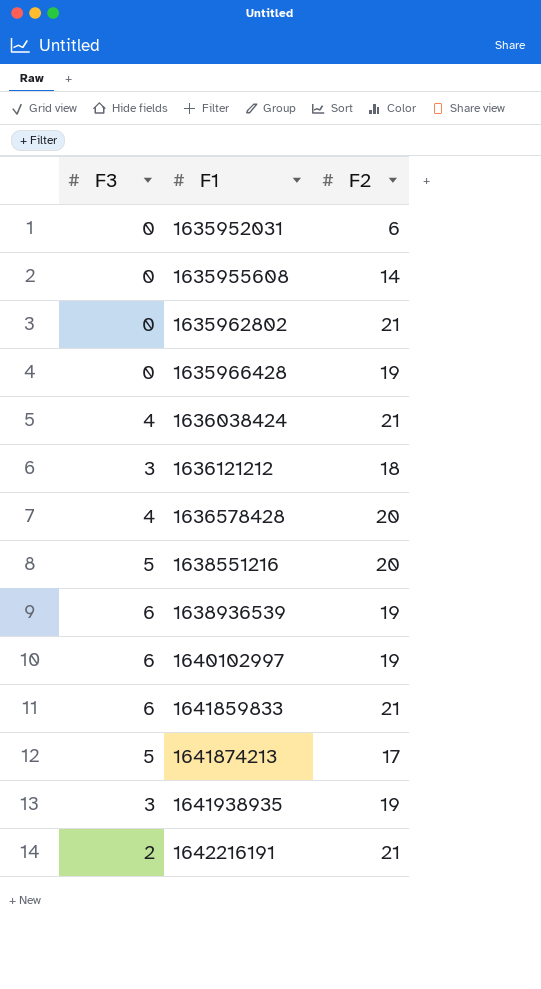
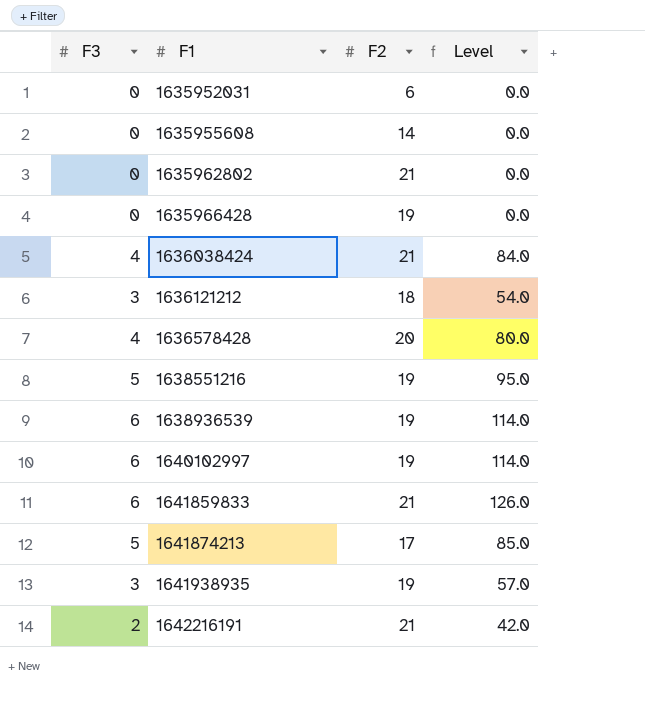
column Level | formula: none -> [F3] * [F2]
1638551216 | F2: 20 -> 19

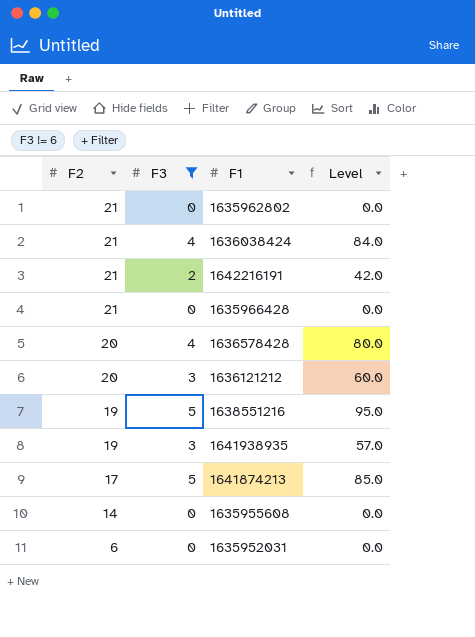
filter: none -> F3 != 6
row order: F1 ascending -> F2 descending
column F2 | position: 3 -> 1
1635966428 | F2: 19 -> 21
1636121212 | F2: 18 -> 20
1636121212 | Level: 54.0 -> 60.0

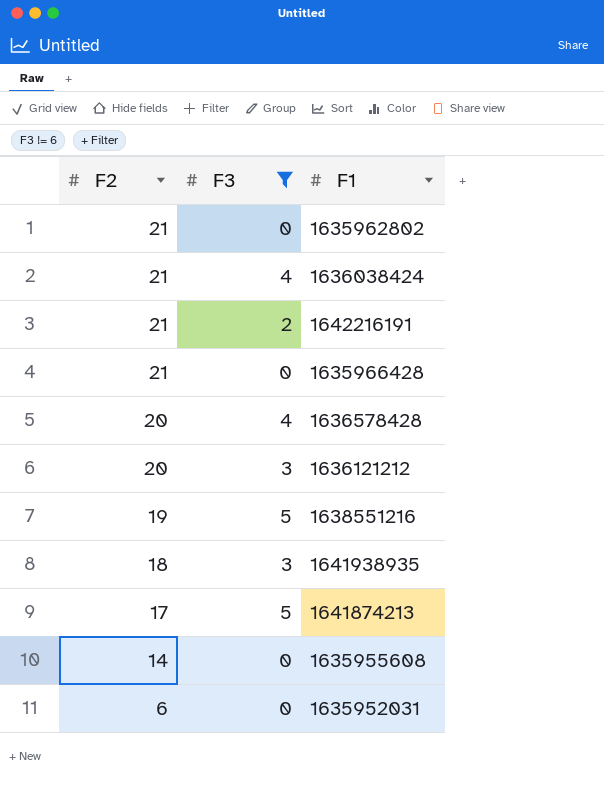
column Level | formula: [F2] * [F3] -> none
1641938935 | F2: 19 -> 18

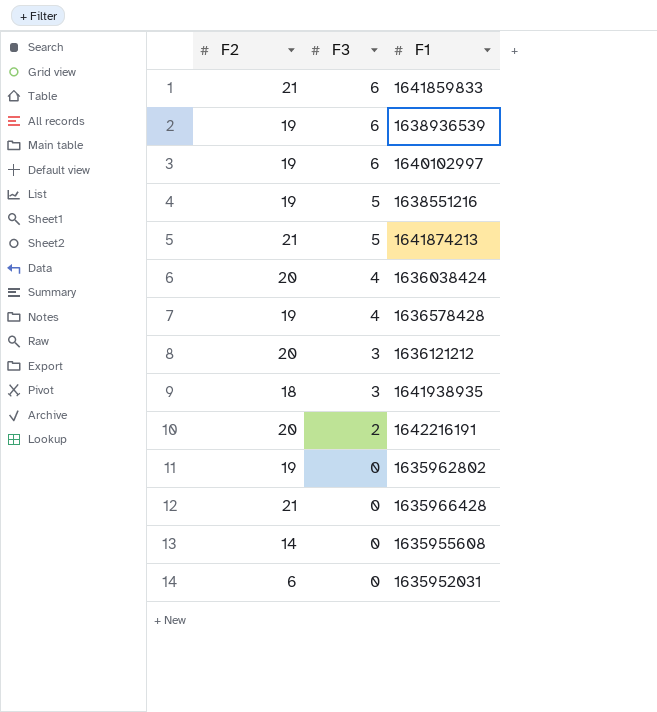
filter: F3 != 6 -> none
row order: F2 descending -> F3 descending
1641874213 | F2: 17 -> 21
1636038424 | F2: 21 -> 20
1636578428 | F2: 20 -> 19
1642216191 | F2: 21 -> 20
1635962802 | F2: 21 -> 19

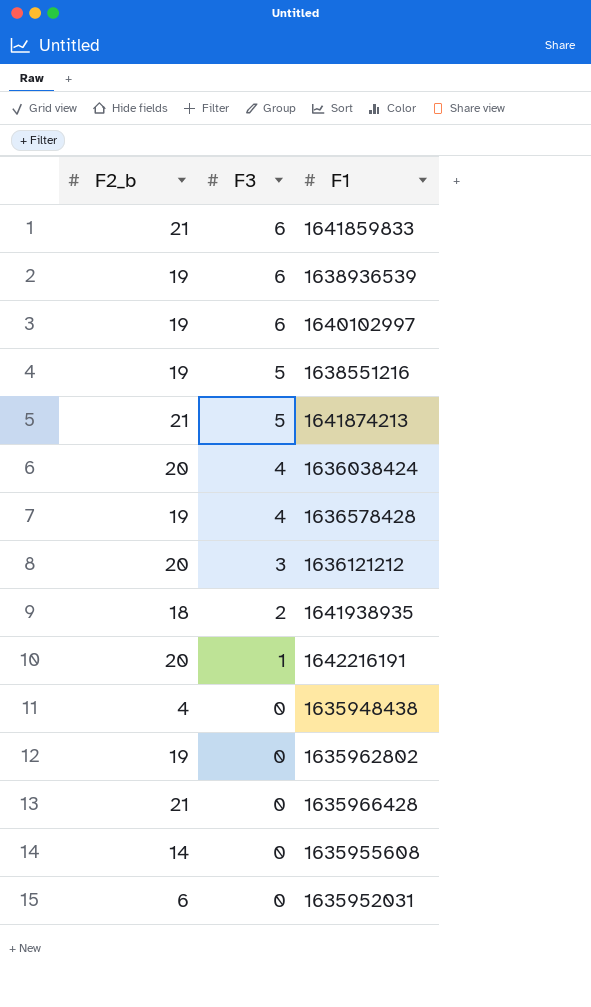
column name: F2 -> F2_b
1641938935 | F3: 3 -> 2
1642216191 | F3: 2 -> 1
row 1635948438: none -> 4 | 0

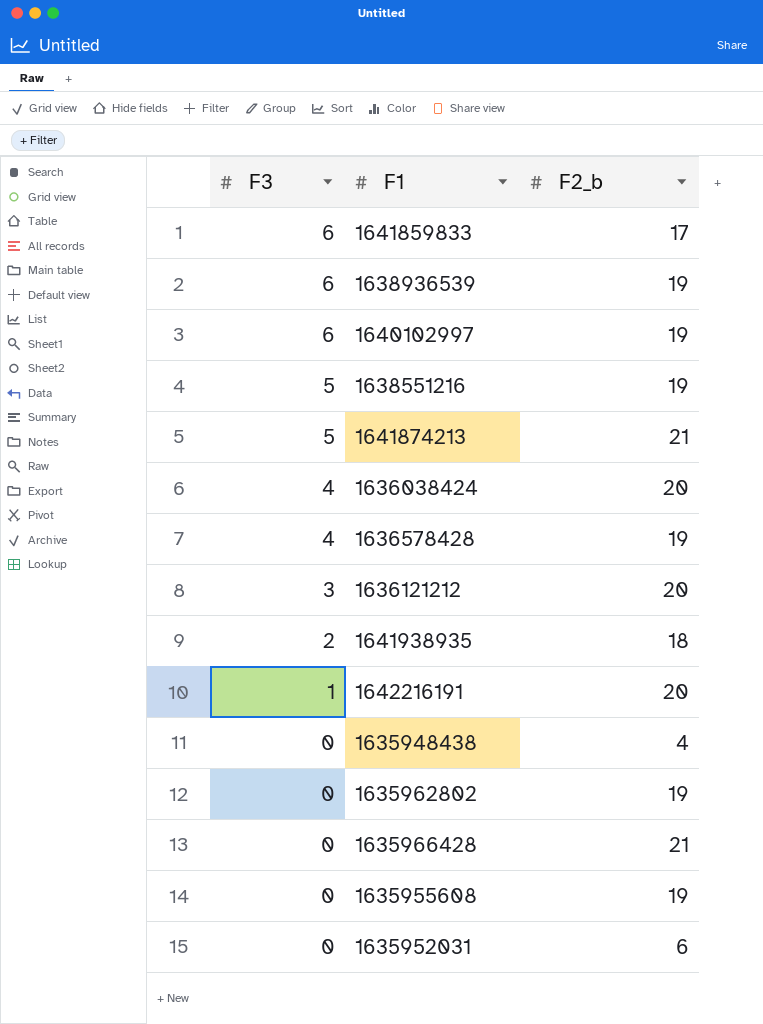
column F2_b | position: 1 -> 3
1641859833 | F2_b: 21 -> 17
1635955608 | F2_b: 14 -> 19

